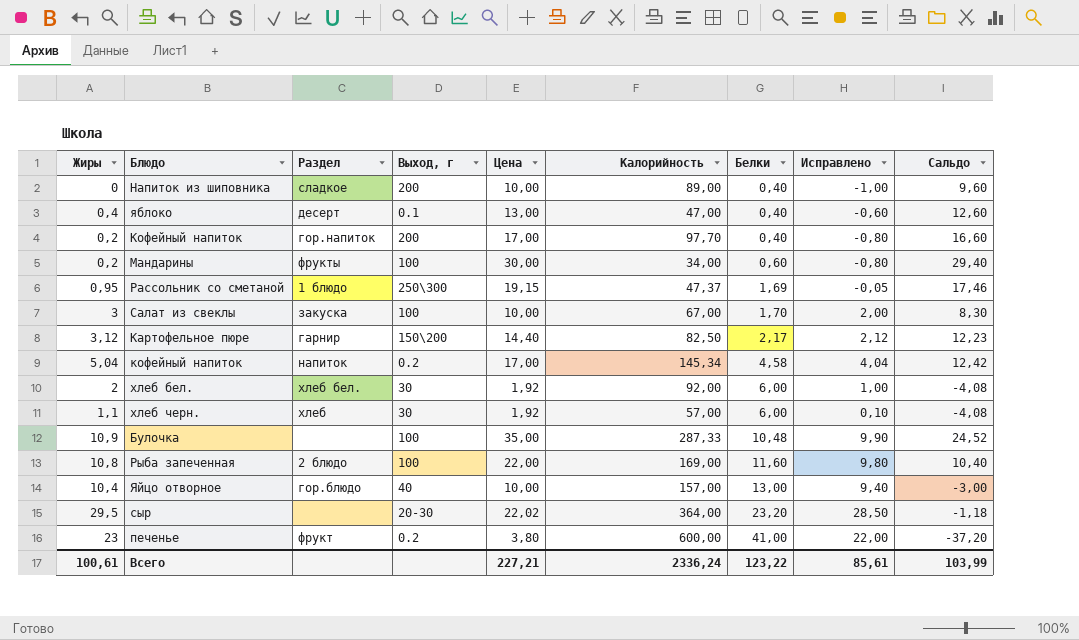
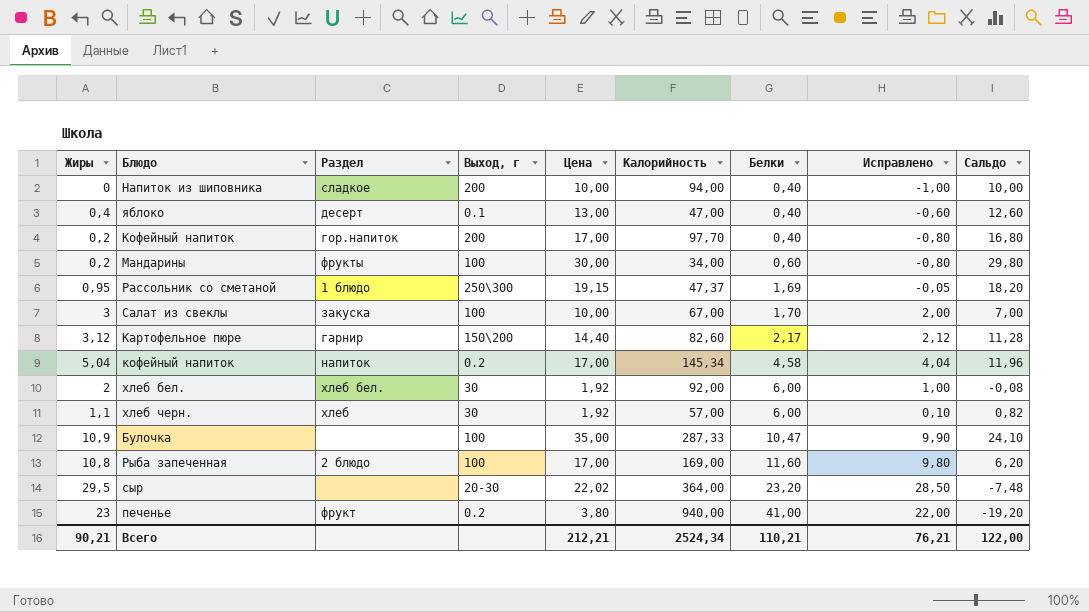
column Сальдо | formula: [Цена] - [Белки] -> [Цена] - [Жиры]
row Яйцо отворное: 10,4 | гор.блюдо | 40 | 10,00 | 157,00 | 13,00 | 9,40 | -3,00 -> none
Напиток из шиповника | Калорийность: 89,00 -> 94,00
Картофельное пюре | Калорийность: 82,50 -> 82,60
Булочка | Белки: 10,48 -> 10,47
Рыба запеченная | Цена: 22,00 -> 17,00
печенье | Калорийность: 600,00 -> 940,00
Всего | Жиры: 100,61 -> 90,21
Всего | Цена: 227,21 -> 212,21
Всего | Калорийность: 2336,24 -> 2524,34
Всего | Белки: 123,22 -> 110,21
Всего | Исправлено: 85,61 -> 76,21
Всего | Сальдо: 103,99 -> 122,00

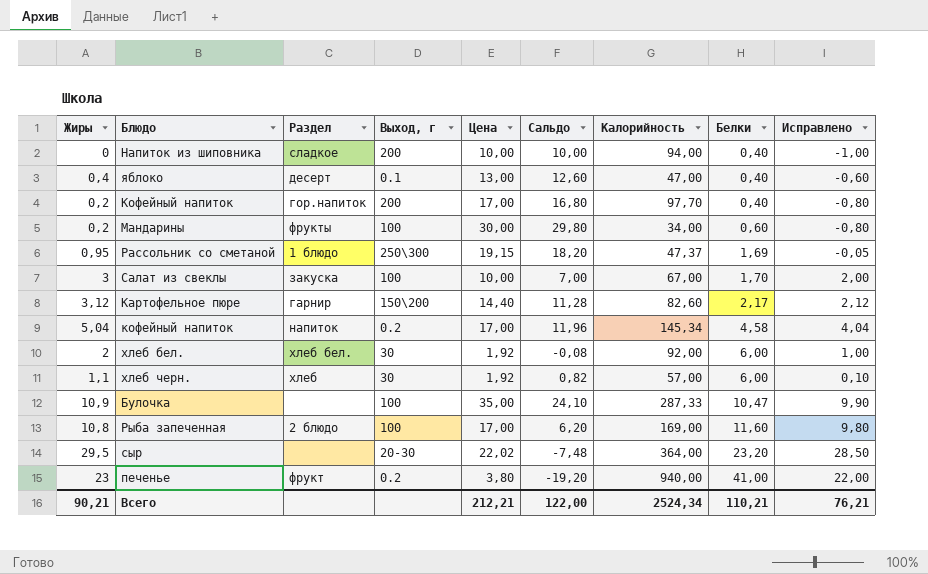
column Сальдо | position: 9 -> 6

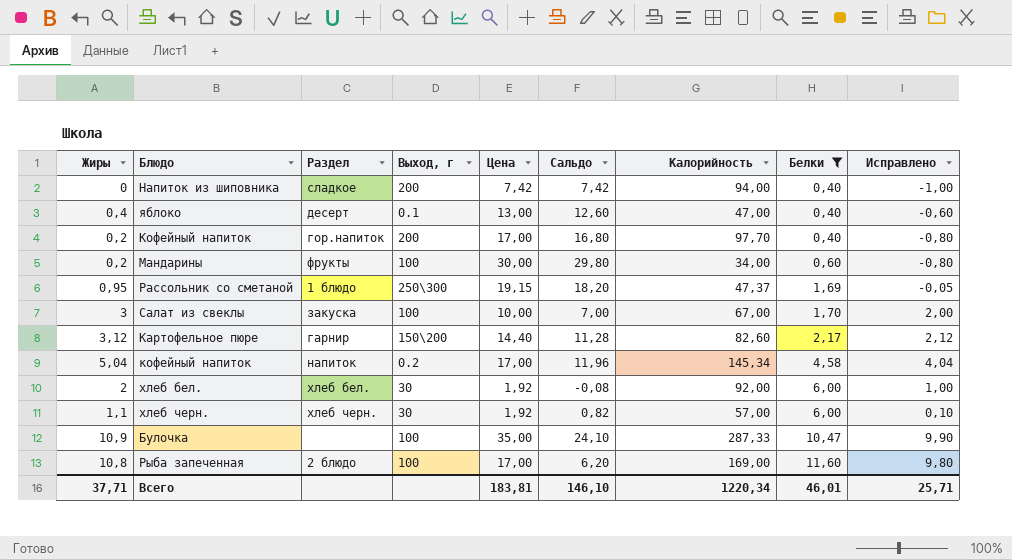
filter: none -> Белки <= 11,60
Напиток из шиповника | Цена: 10,00 -> 7,42
Напиток из шиповника | Сальдо: 10,00 -> 7,42
хлеб черн. | Раздел: хлеб -> хлеб черн.
Всего | Жиры: 90,21 -> 37,71
Всего | Цена: 212,21 -> 183,81
Всего | Сальдо: 122,00 -> 146,10
Всего | Калорийность: 2524,34 -> 1220,34
Всего | Белки: 110,21 -> 46,01
Всего | Исправлено: 76,21 -> 25,71

